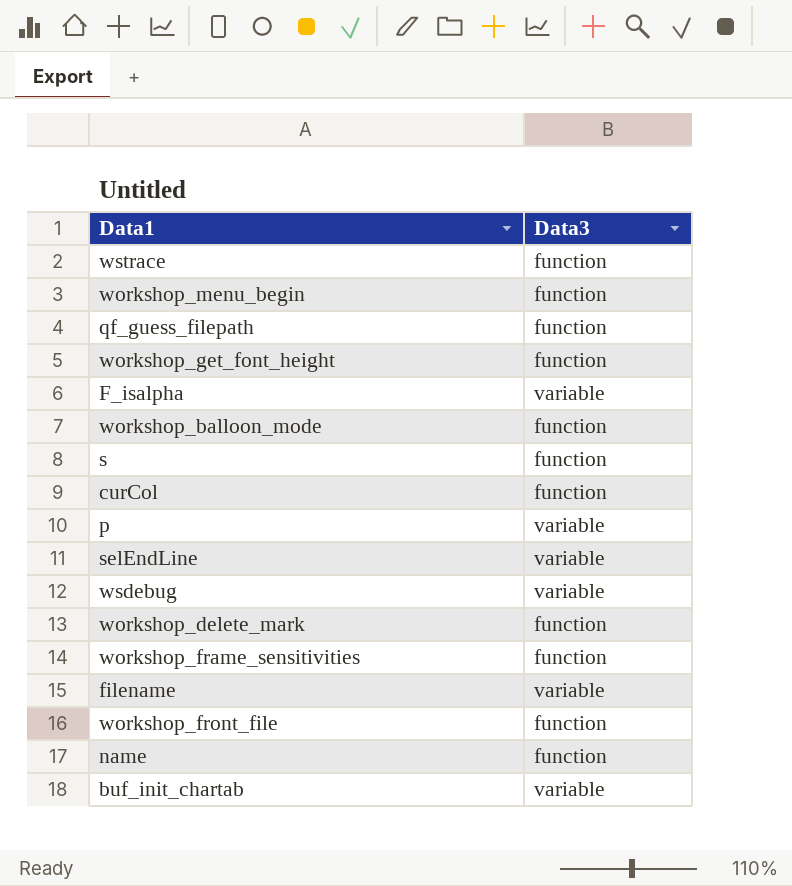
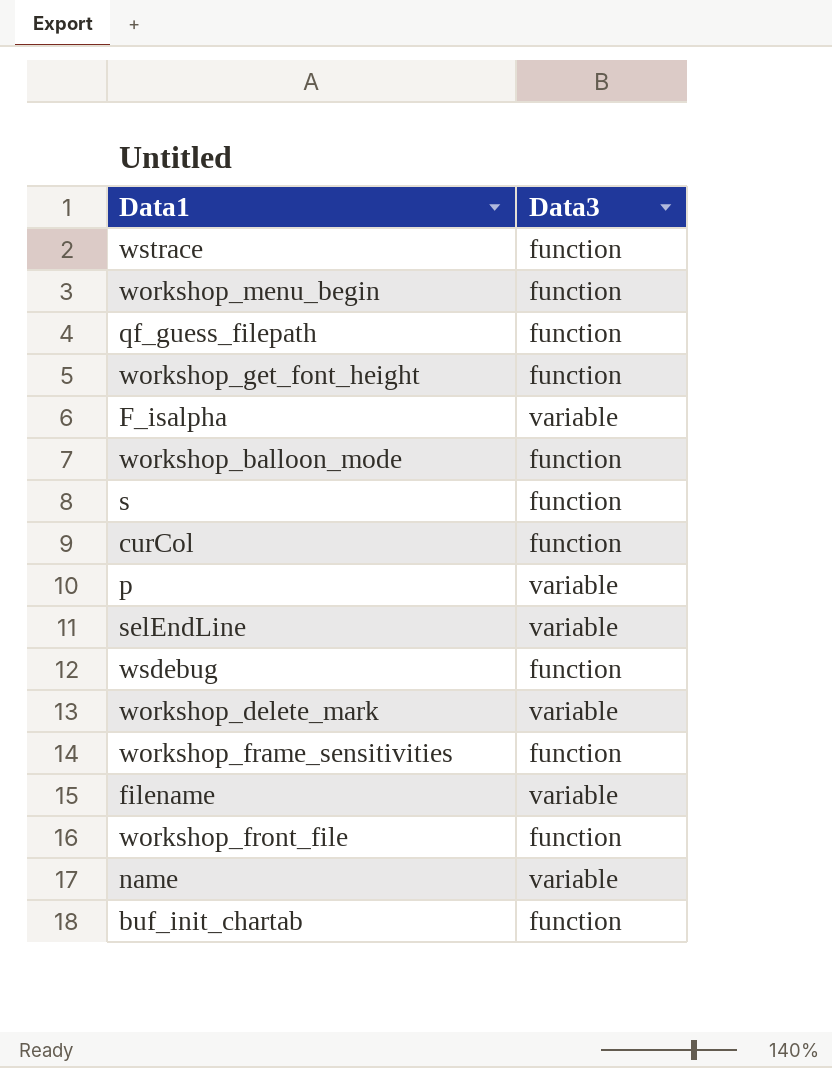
wsdebug | Data3: variable -> function
workshop_delete_mark | Data3: function -> variable
name | Data3: function -> variable
buf_init_chartab | Data3: variable -> function

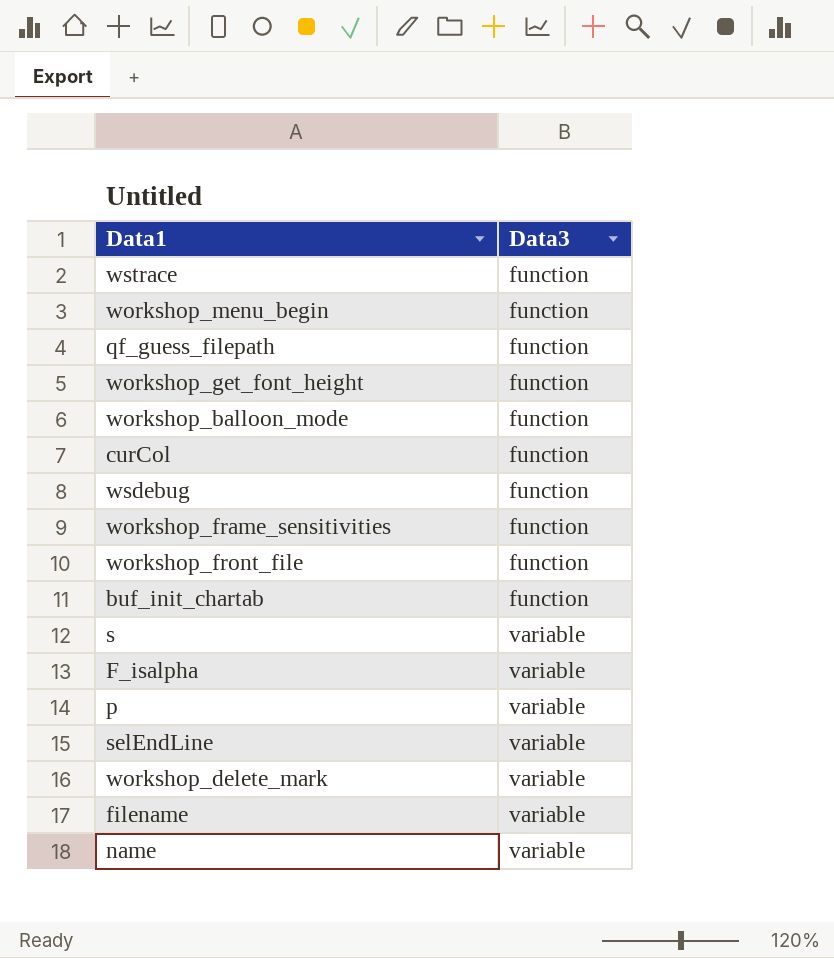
row order: none -> Data3 ascending
s | Data3: function -> variable

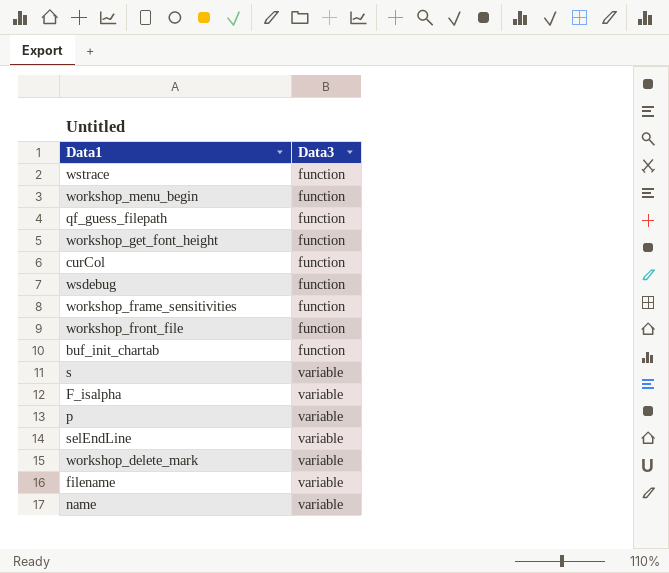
row workshop_balloon_mode: function -> none

